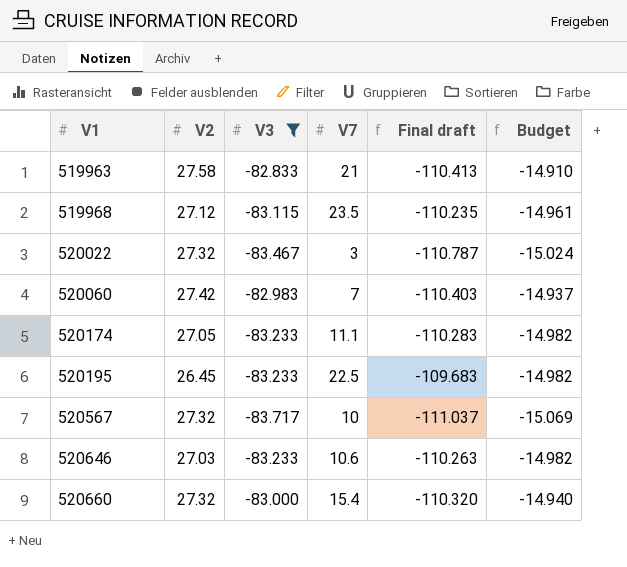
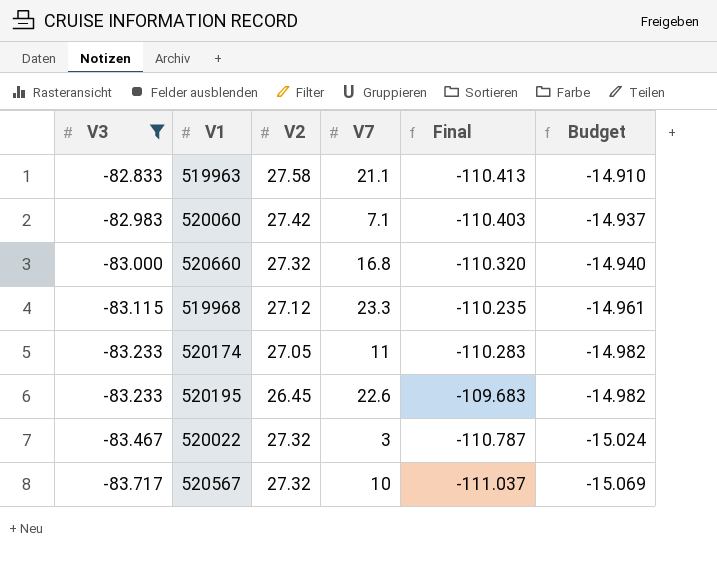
row order: V1 ascending -> V3 descending
column V3 | position: 3 -> 1
column name: Final draft -> Final
row 520646: 27.03 | -83.233 | 10.6 | -110.263 | -14.982 -> none
519963 | V7: 21 -> 21.1
520060 | V7: 7 -> 7.1
520660 | V7: 15.4 -> 16.8
519968 | V7: 23.5 -> 23.3
520174 | V7: 11.1 -> 11
520195 | V7: 22.5 -> 22.6

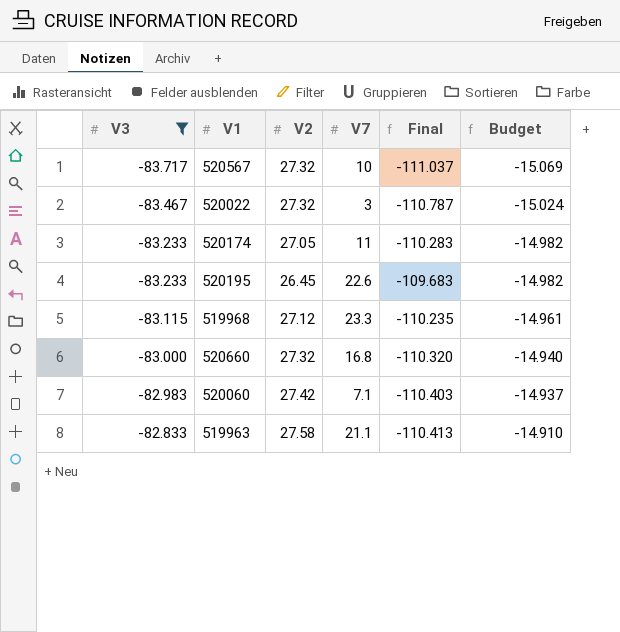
row order: V3 descending -> V3 ascending

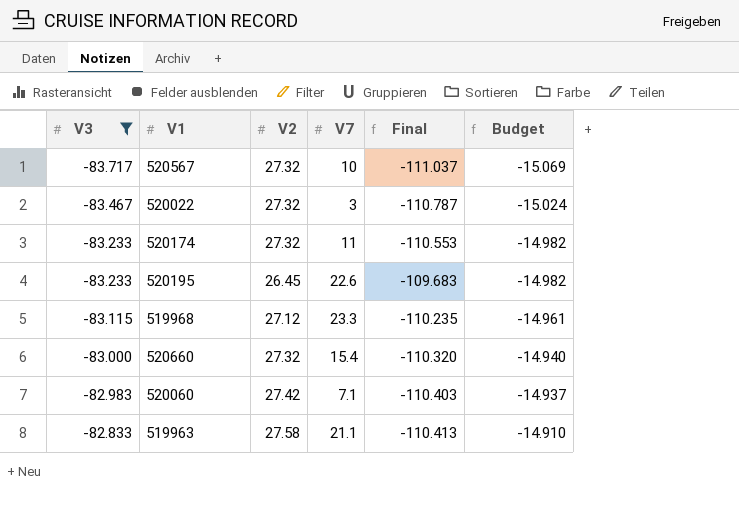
520174 | V2: 27.05 -> 27.32
520174 | Final: -110.283 -> -110.553
520660 | V7: 16.8 -> 15.4

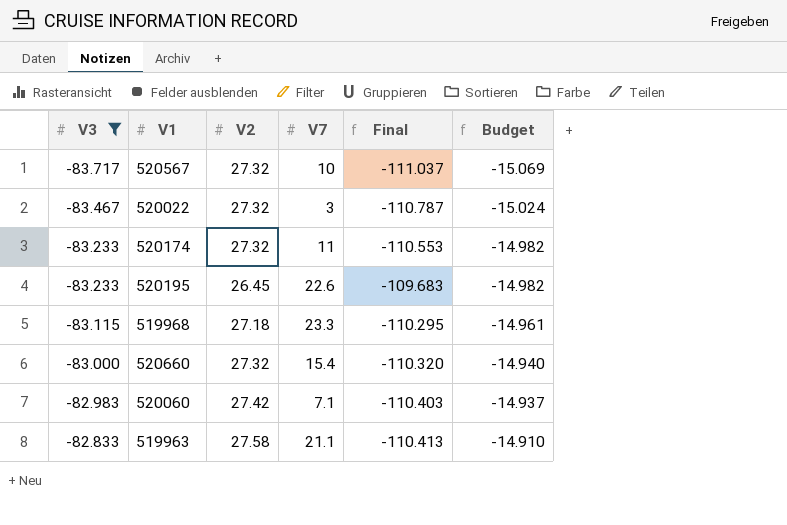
519968 | V2: 27.12 -> 27.18
519968 | Final: -110.235 -> -110.295

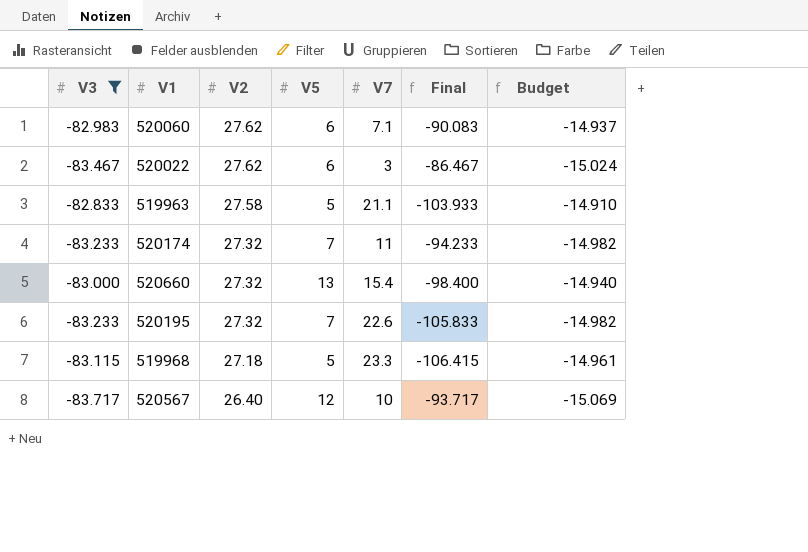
row order: V3 ascending -> V2 descending
column V5 | position: none -> 4
column Final | formula: [V3] - [V2] -> [V3] - [V7]
520060 | V2: 27.42 -> 27.62
520022 | V2: 27.32 -> 27.62
520195 | V2: 26.45 -> 27.32
520567 | V2: 27.32 -> 26.40

